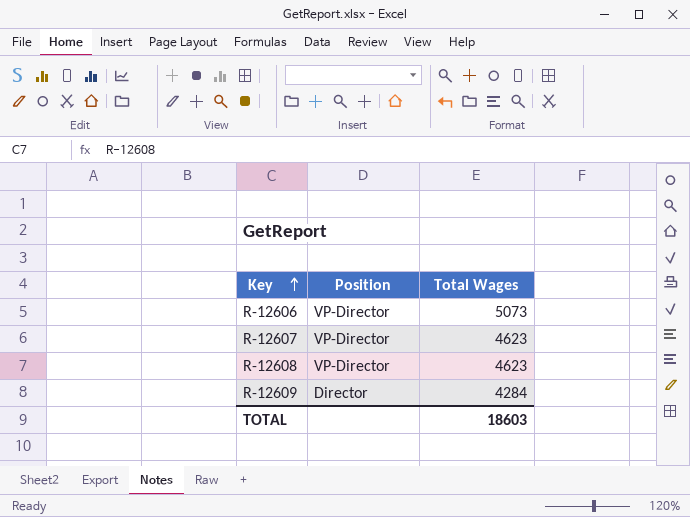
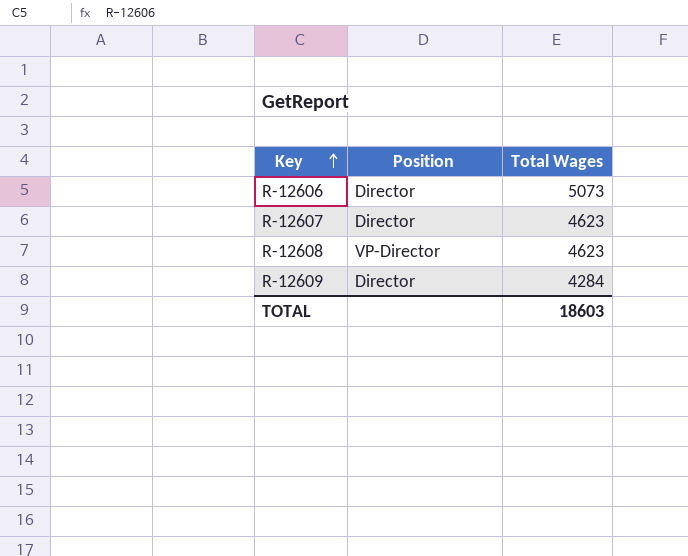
R-12606 | Position: VP-Director -> Director
R-12607 | Position: VP-Director -> Director

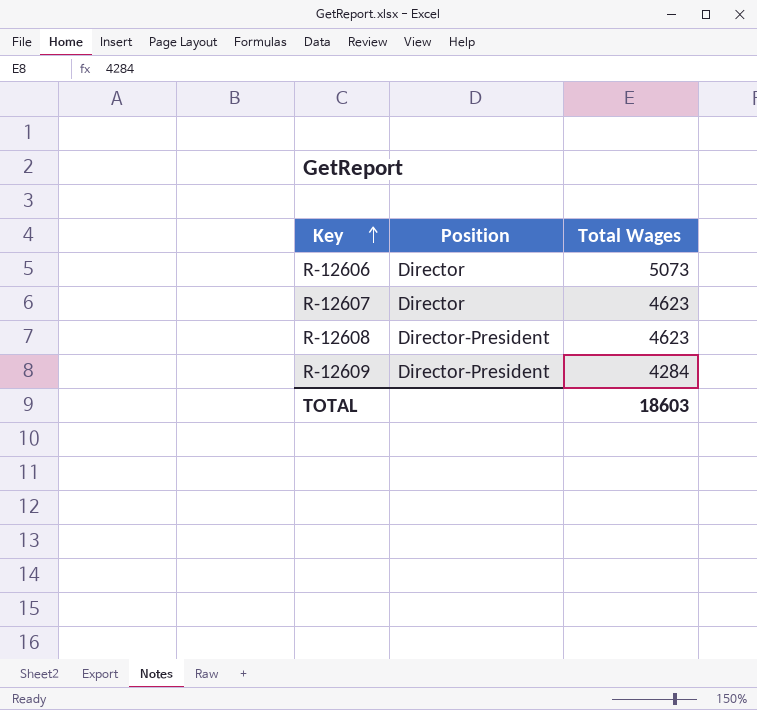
R-12608 | Position: VP-Director -> Director-President
R-12609 | Position: Director -> Director-President

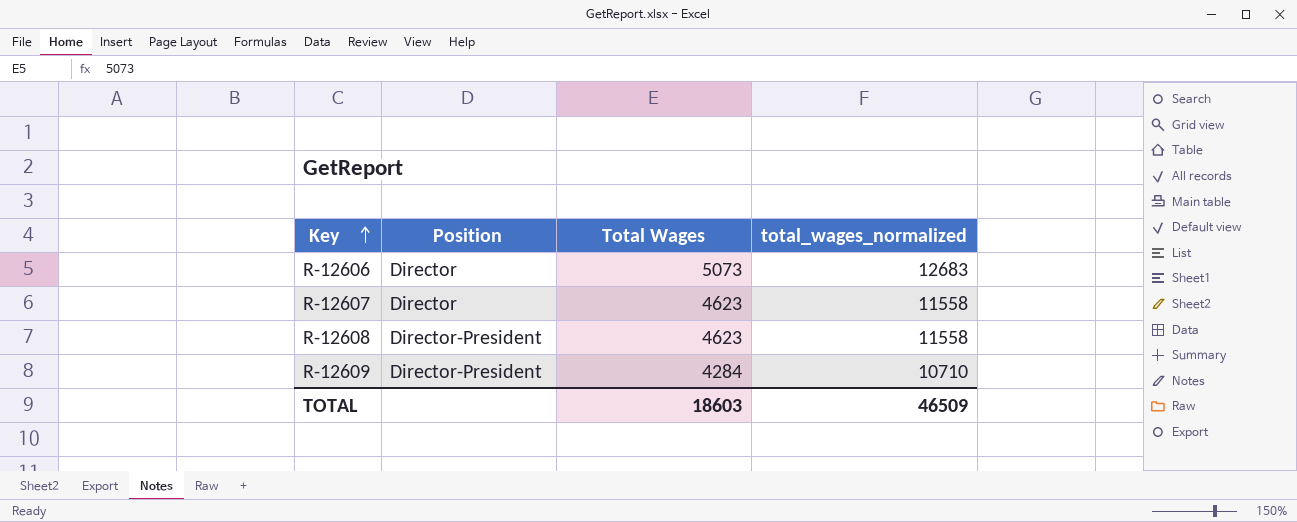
column total_wages_normalized | formula: none -> [Total Wages] * 2.5

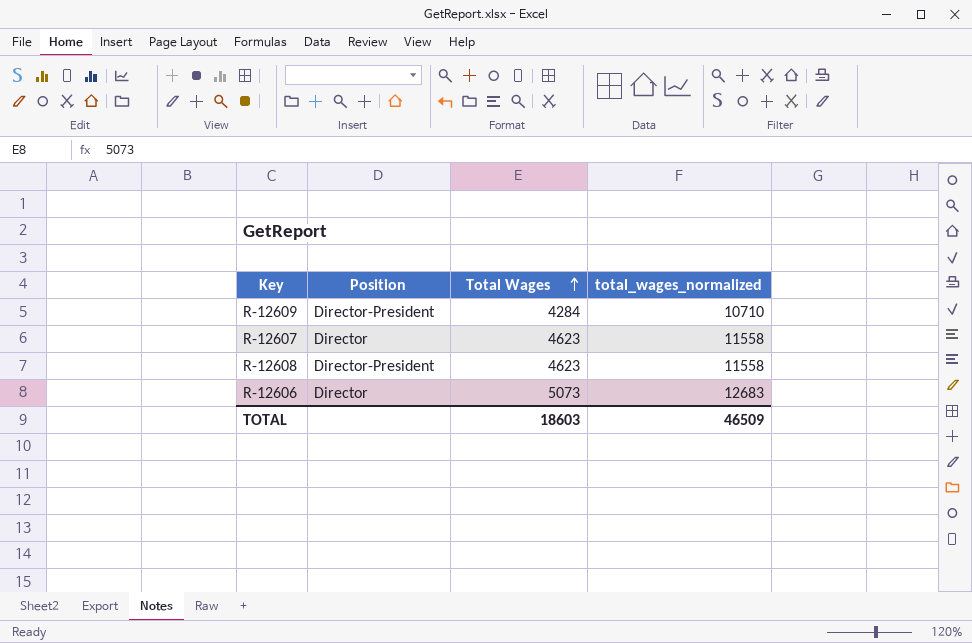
row order: Key ascending -> Total Wages ascending

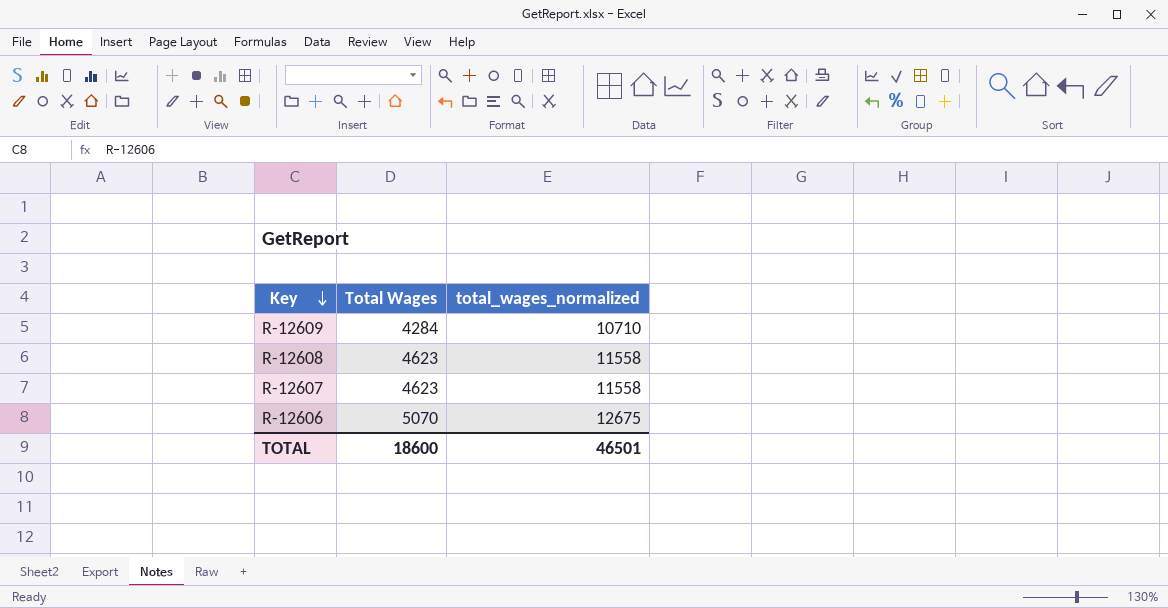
row order: Total Wages ascending -> Key descending
column Position | position: 2 -> none
R-12606 | Total Wages: 5073 -> 5070
R-12606 | total_wages_normalized: 12683 -> 12675
TOTAL | Total Wages: 18603 -> 18600
TOTAL | total_wages_normalized: 46509 -> 46501

